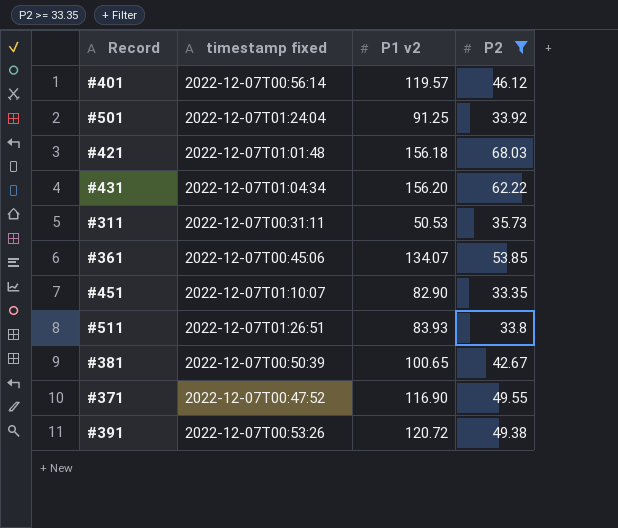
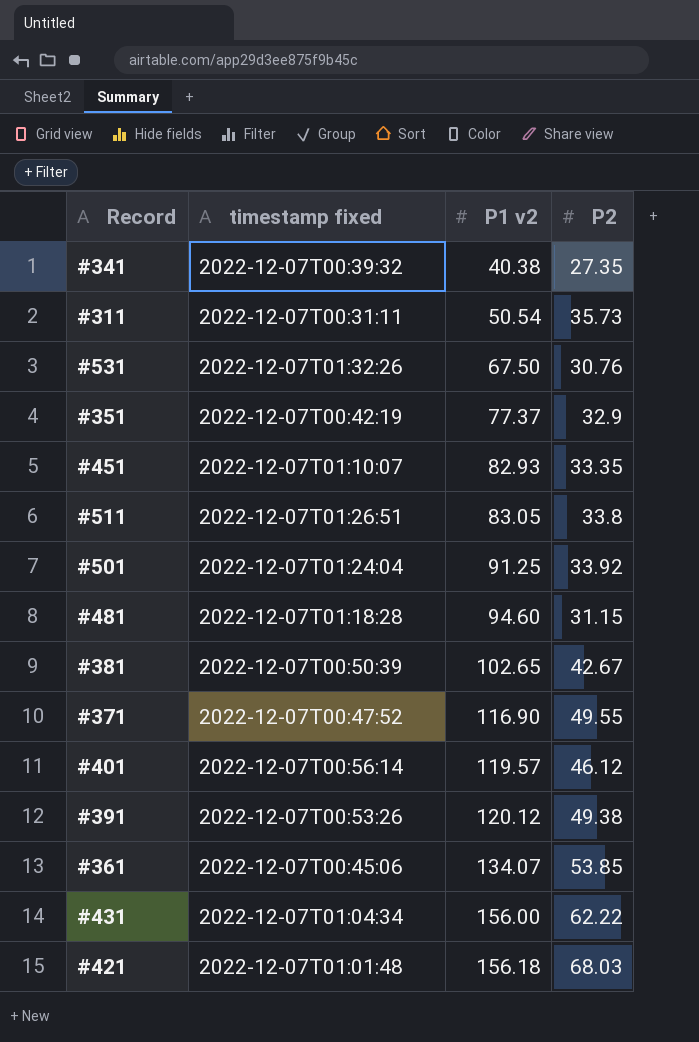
filter: P2 >= 33.35 -> none
row order: none -> P1 v2 ascending
#311 | P1 v2: 50.53 -> 50.54
#451 | P1 v2: 82.90 -> 82.93
#511 | P1 v2: 83.93 -> 83.05
#381 | P1 v2: 100.65 -> 102.65
#391 | P1 v2: 120.72 -> 120.12
#431 | P1 v2: 156.20 -> 156.00

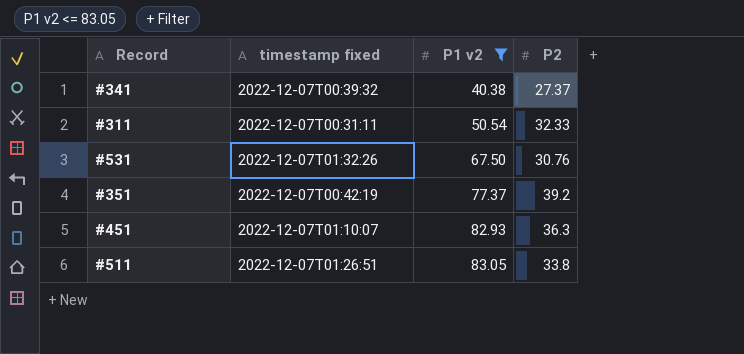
filter: none -> P1 v2 <= 83.05
#341 | P2: 27.35 -> 27.37
#311 | P2: 35.73 -> 32.33
#351 | P2: 32.9 -> 39.2
#451 | P2: 33.35 -> 36.3

